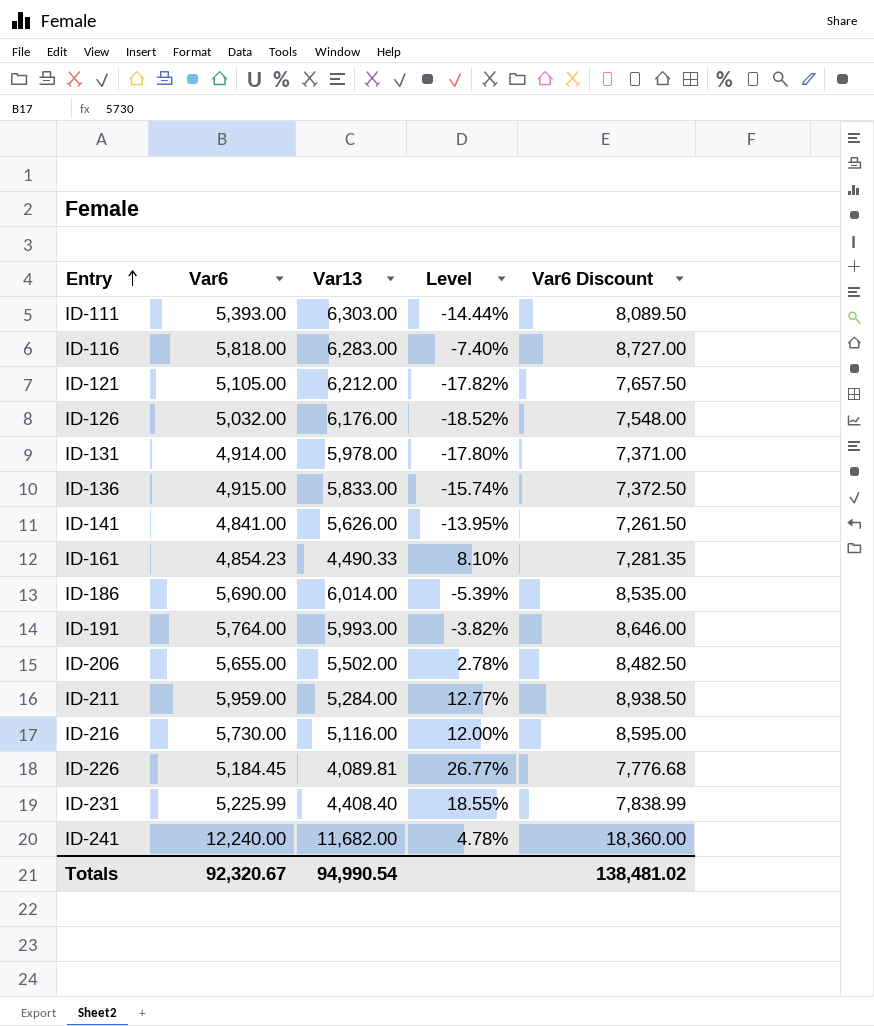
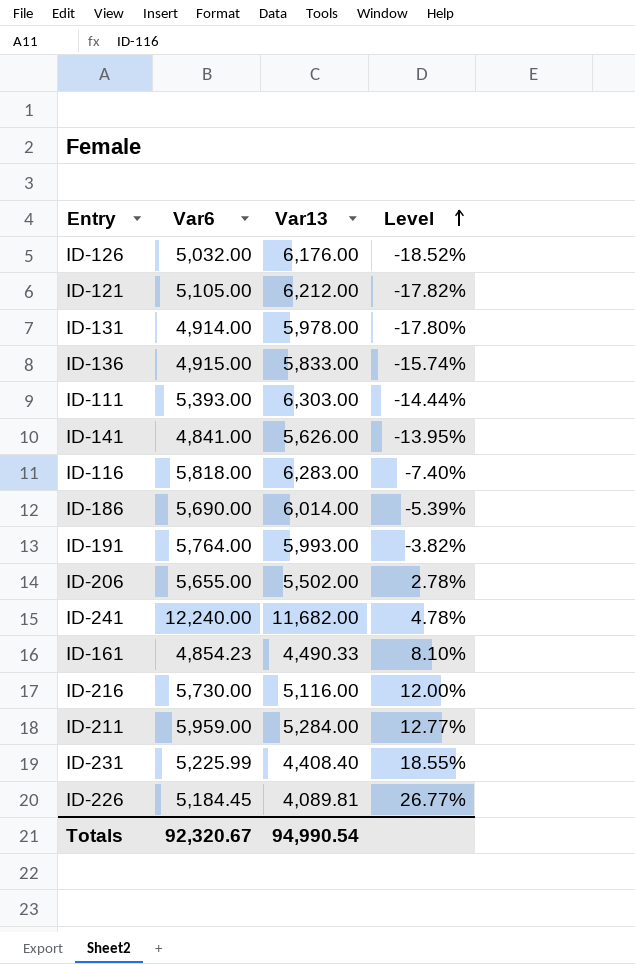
row order: Entry ascending -> Level ascending
column Var6 Discount | formula: [Var6] * 1.5 -> none

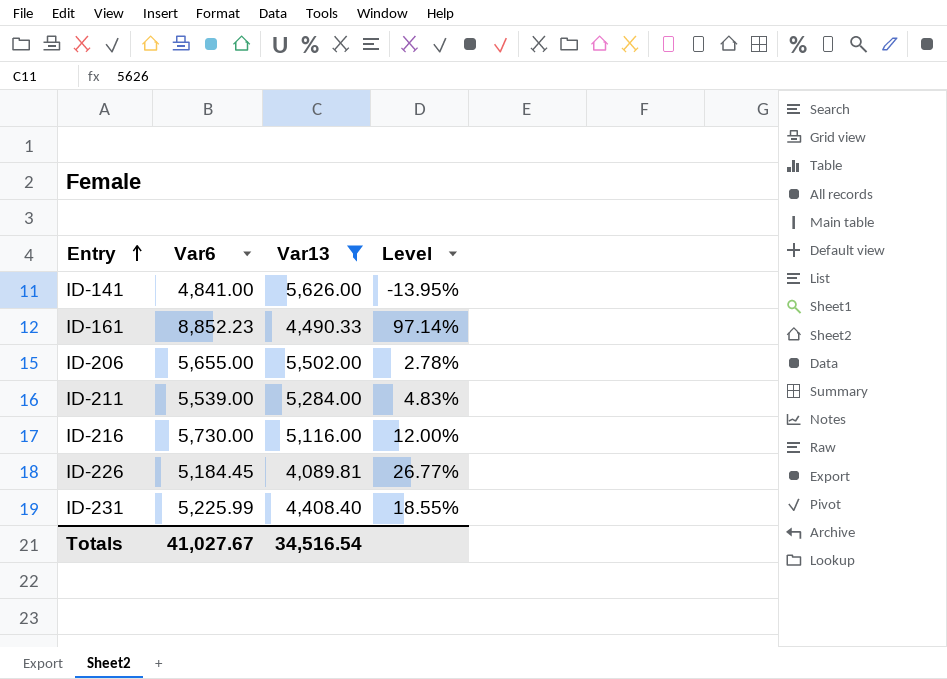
filter: none -> Var13 <= 5,626.00
row order: Level ascending -> Entry ascending
ID-161 | Var6: 4,854.23 -> 8,852.23
ID-161 | Level: 8.10% -> 97.14%
ID-211 | Var6: 5,959.00 -> 5,539.00
ID-211 | Level: 12.77% -> 4.83%
Totals | Var6: 92,320.67 -> 41,027.67
Totals | Var13: 94,990.54 -> 34,516.54

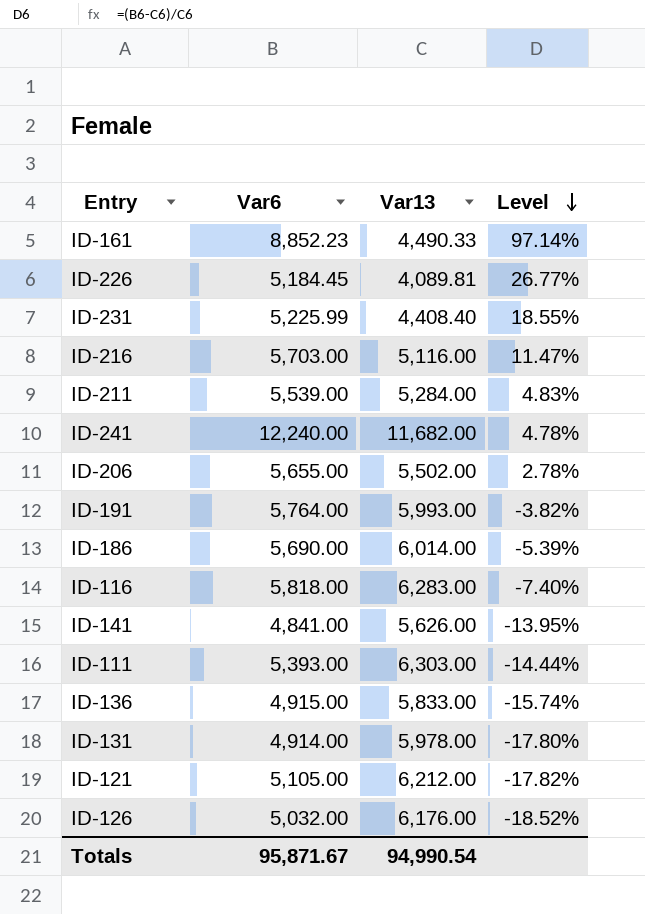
filter: Var13 <= 5,626.00 -> none
row order: Entry ascending -> Level descending
ID-216 | Var6: 5,730.00 -> 5,703.00
ID-216 | Level: 12.00% -> 11.47%
Totals | Var6: 41,027.67 -> 95,871.67
Totals | Var13: 34,516.54 -> 94,990.54

